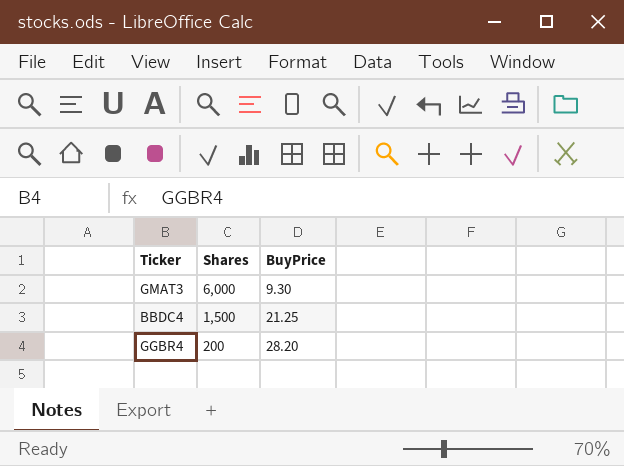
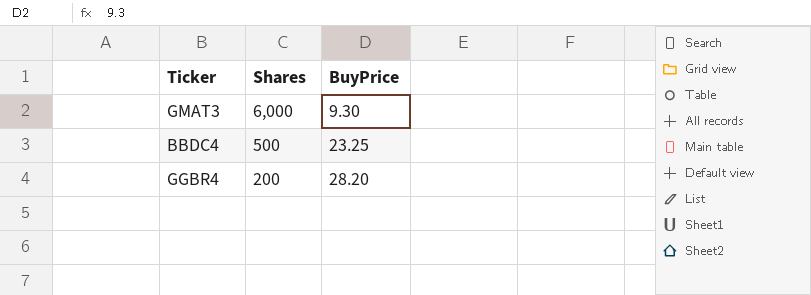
BBDC4 | Shares: 1,500 -> 500
BBDC4 | BuyPrice: 21.25 -> 23.25

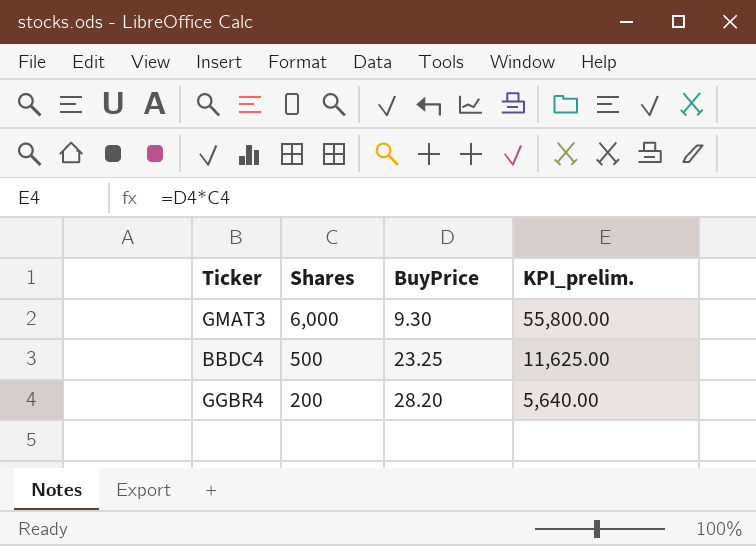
column KPI_prelim. | formula: none -> [Shares] * [BuyPrice]

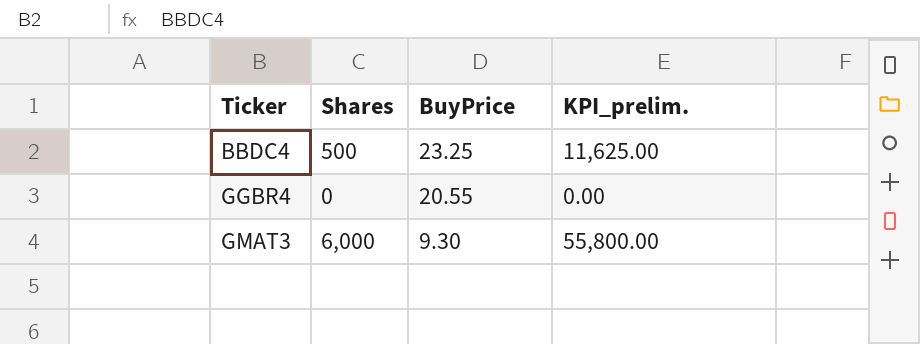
row order: Shares descending -> Ticker ascending
GGBR4 | Shares: 200 -> 0
GGBR4 | BuyPrice: 28.20 -> 20.55
GGBR4 | KPI_prelim.: 5,640.00 -> 0.00

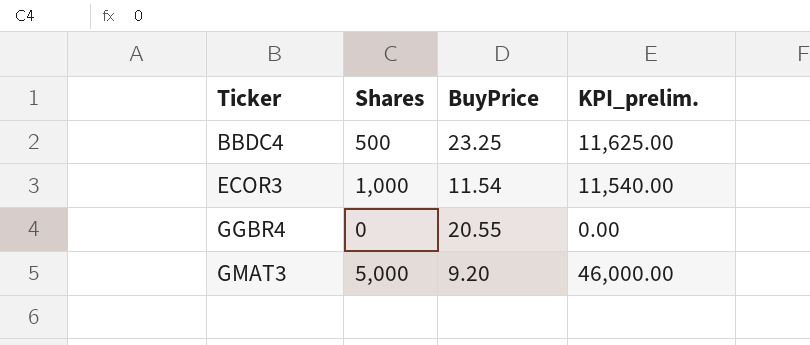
row ECOR3: none -> 1,000 | 11.54 | 11,540.00
GMAT3 | Shares: 6,000 -> 5,000
GMAT3 | BuyPrice: 9.30 -> 9.20
GMAT3 | KPI_prelim.: 55,800.00 -> 46,000.00

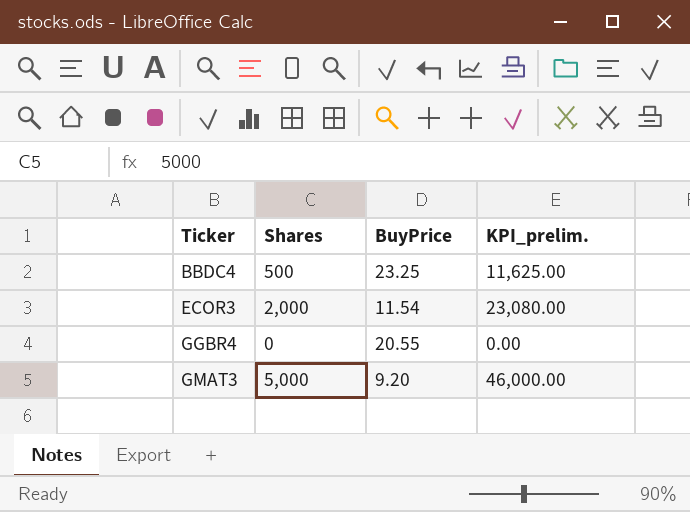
ECOR3 | Shares: 1,000 -> 2,000
ECOR3 | KPI_prelim.: 11,540.00 -> 23,080.00

